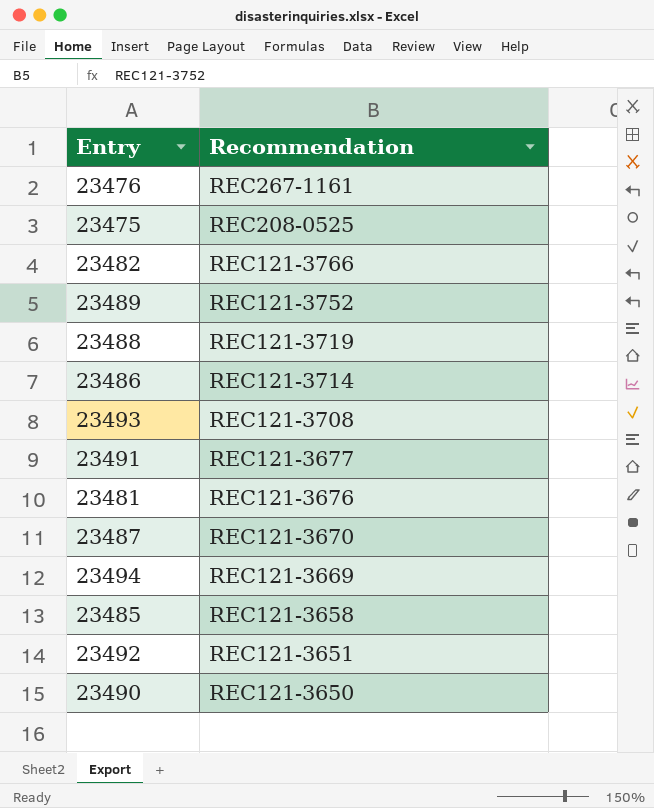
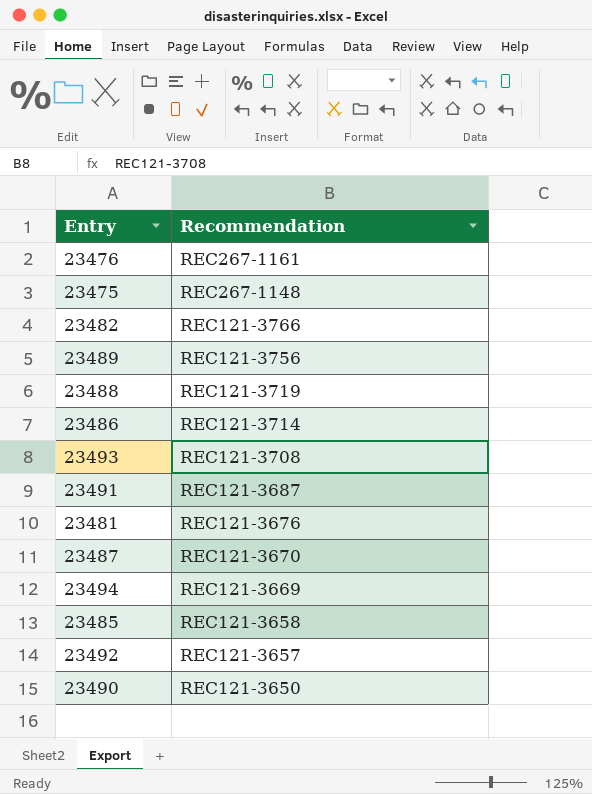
23475 | Recommendation: REC208-0525 -> REC267-1148
23489 | Recommendation: REC121-3752 -> REC121-3756
23491 | Recommendation: REC121-3677 -> REC121-3687
23492 | Recommendation: REC121-3651 -> REC121-3657

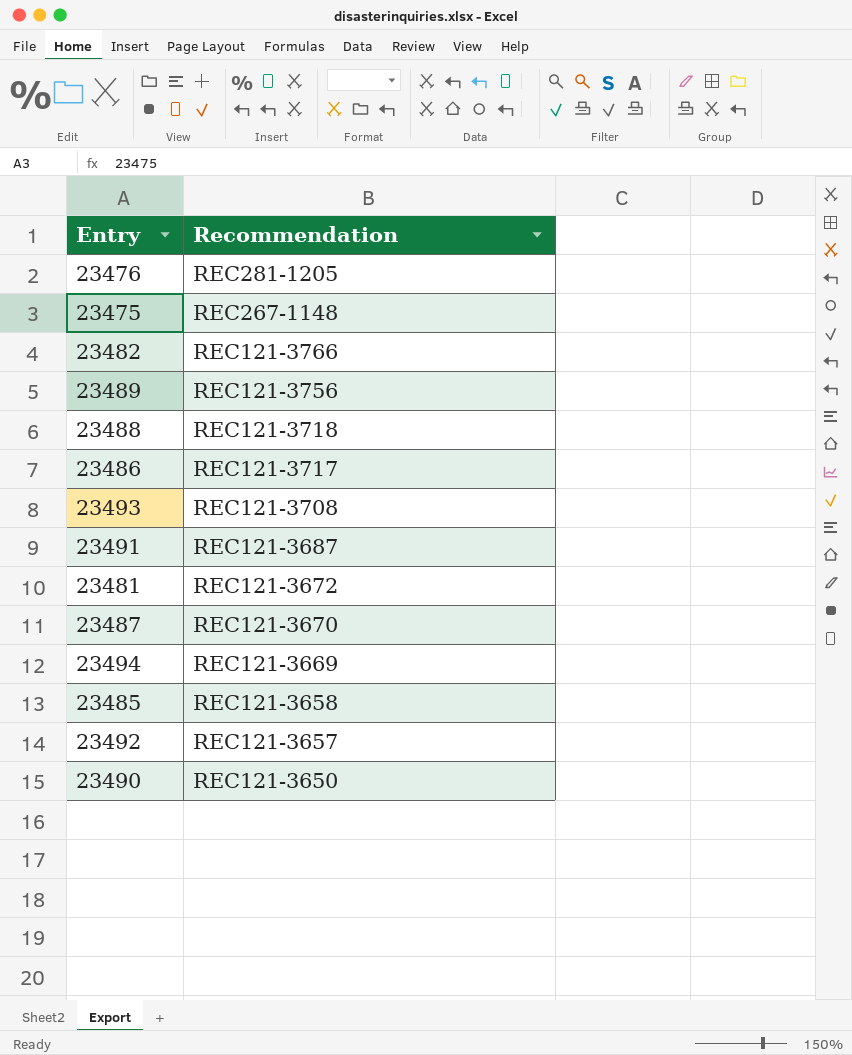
23476 | Recommendation: REC267-1161 -> REC281-1205
23488 | Recommendation: REC121-3719 -> REC121-3718
23486 | Recommendation: REC121-3714 -> REC121-3717
23481 | Recommendation: REC121-3676 -> REC121-3672

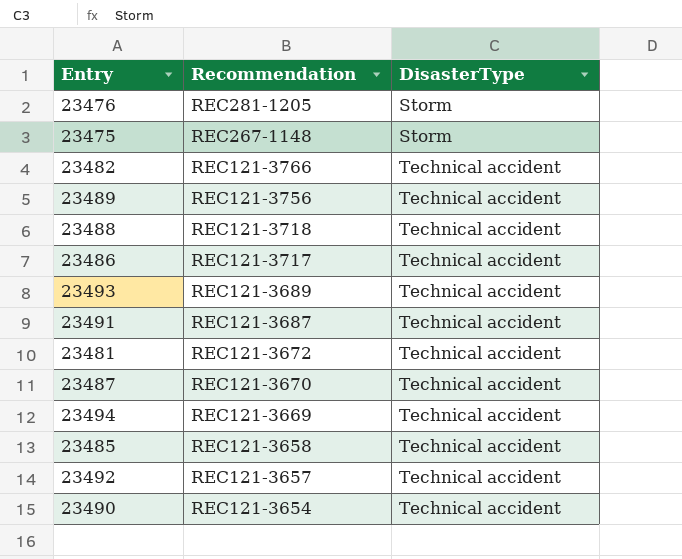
column DisasterType | position: none -> 3
23493 | Recommendation: REC121-3708 -> REC121-3689
23490 | Recommendation: REC121-3650 -> REC121-3654

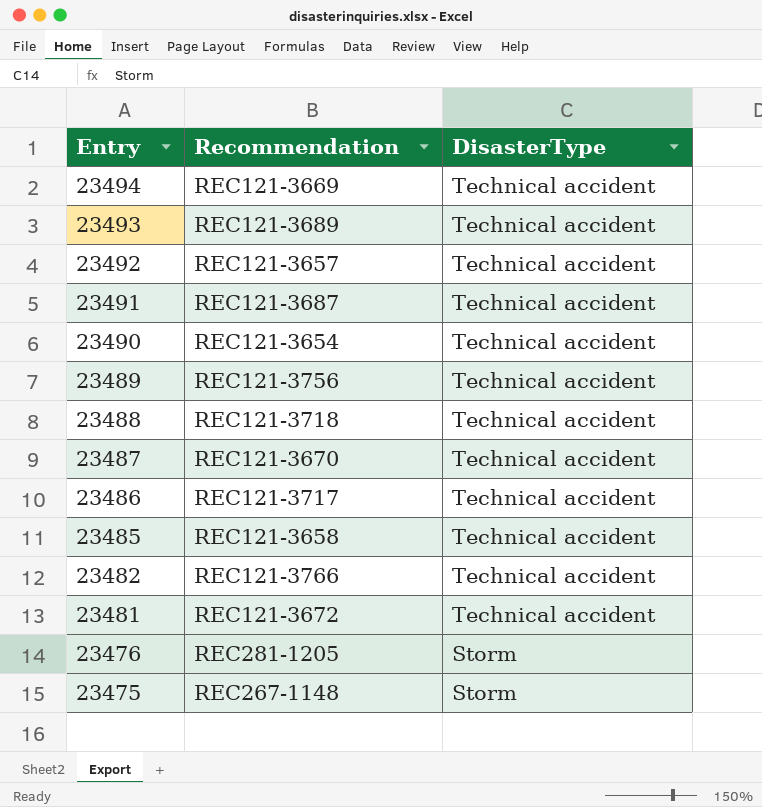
row order: Recommendation descending -> Entry descending

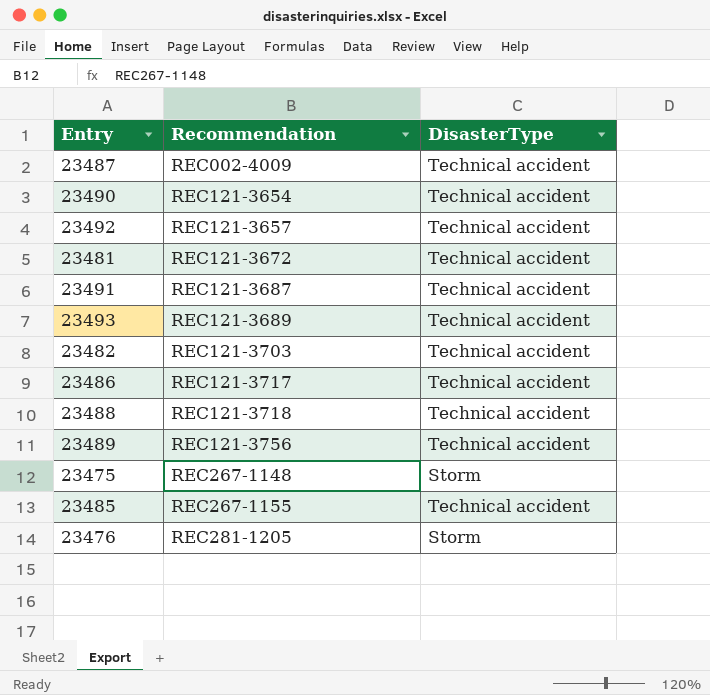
row order: Entry descending -> Recommendation ascending
row 23494: REC121-3669 | Technical accident -> none
23487 | Recommendation: REC121-3670 -> REC002-4009
23482 | Recommendation: REC121-3766 -> REC121-3703
23485 | Recommendation: REC121-3658 -> REC267-1155

